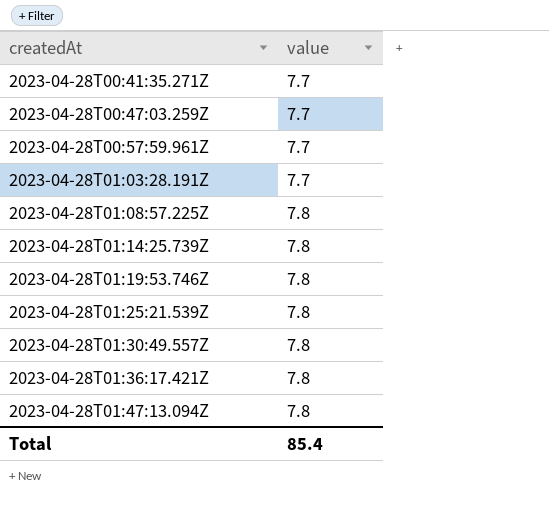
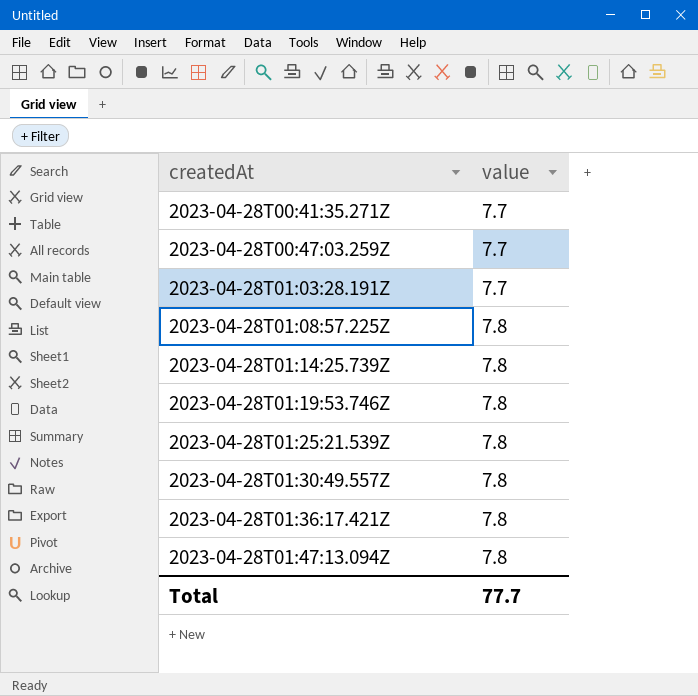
row 2023-04-28T00:57:59.961Z: 7.7 -> none
Total | value: 85.4 -> 77.7

